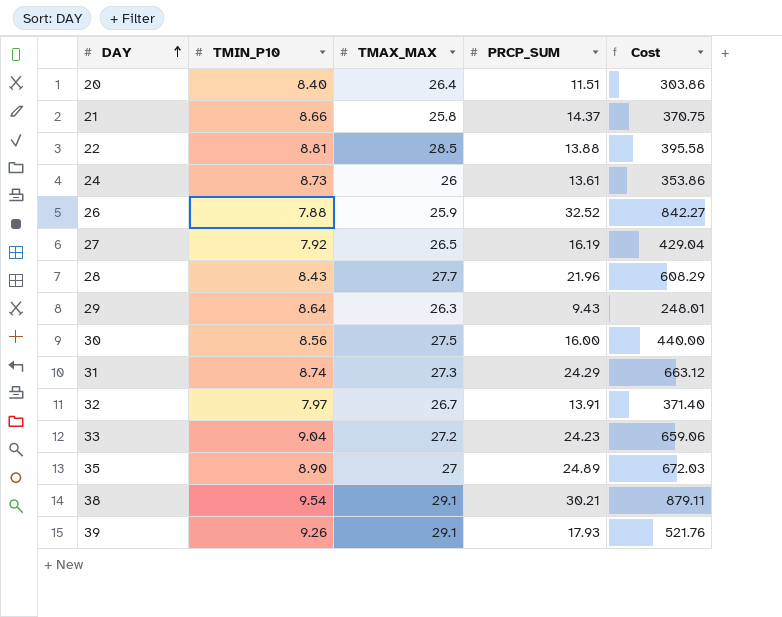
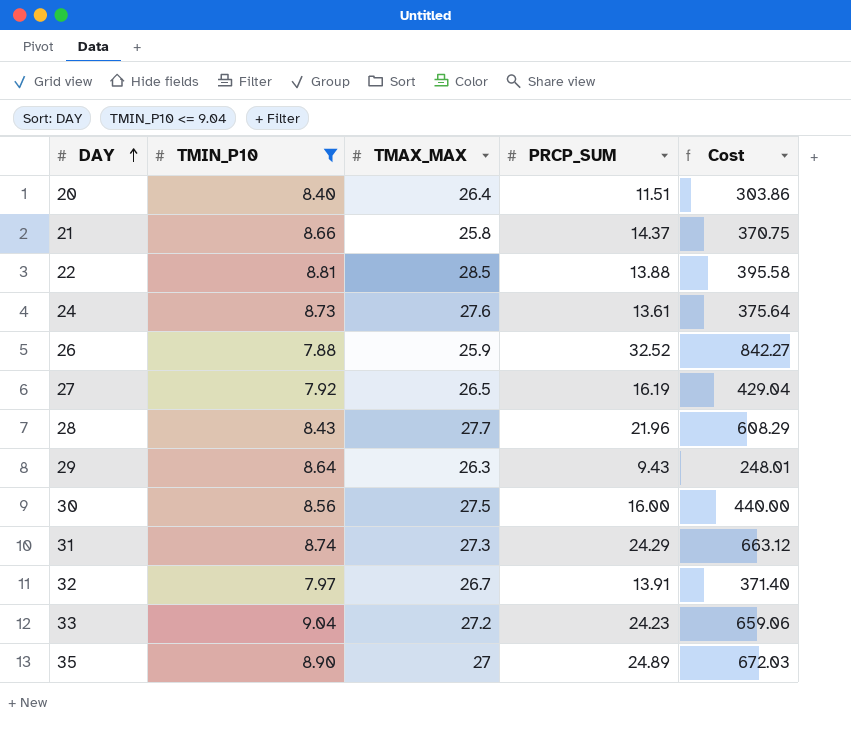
filter: none -> TMIN_P10 <= 9.04
24 | TMAX_MAX: 26 -> 27.6
24 | Cost: 353.86 -> 375.64

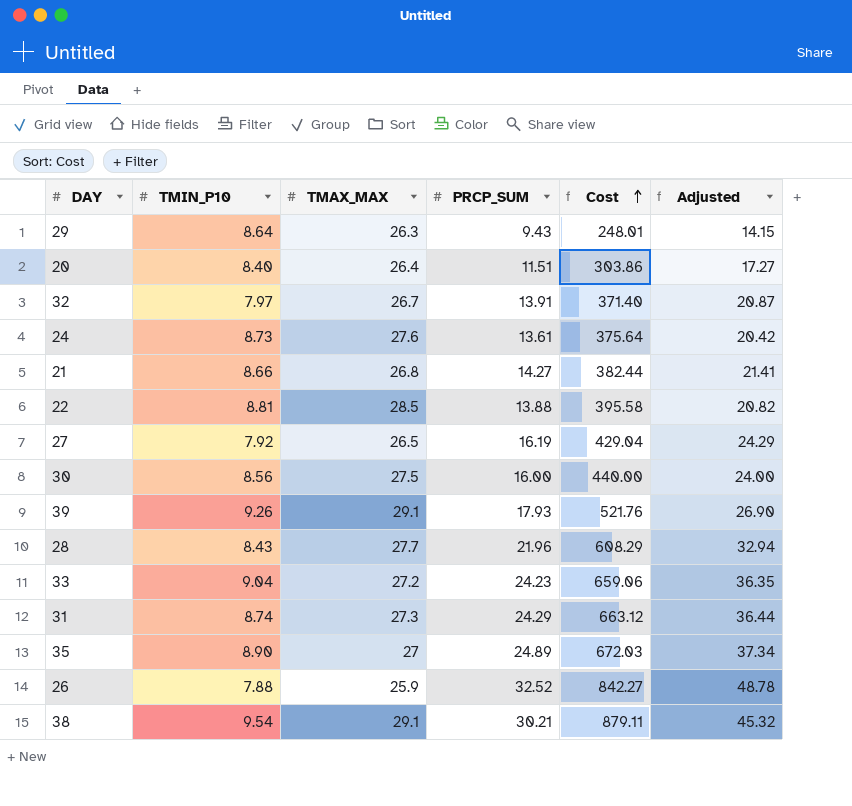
filter: TMIN_P10 <= 9.04 -> none
row order: DAY ascending -> Cost ascending
column Adjusted | formula: none -> [PRCP_SUM] * 1.5
21 | TMAX_MAX: 25.8 -> 26.8
21 | PRCP_SUM: 14.37 -> 14.27
21 | Cost: 370.75 -> 382.44

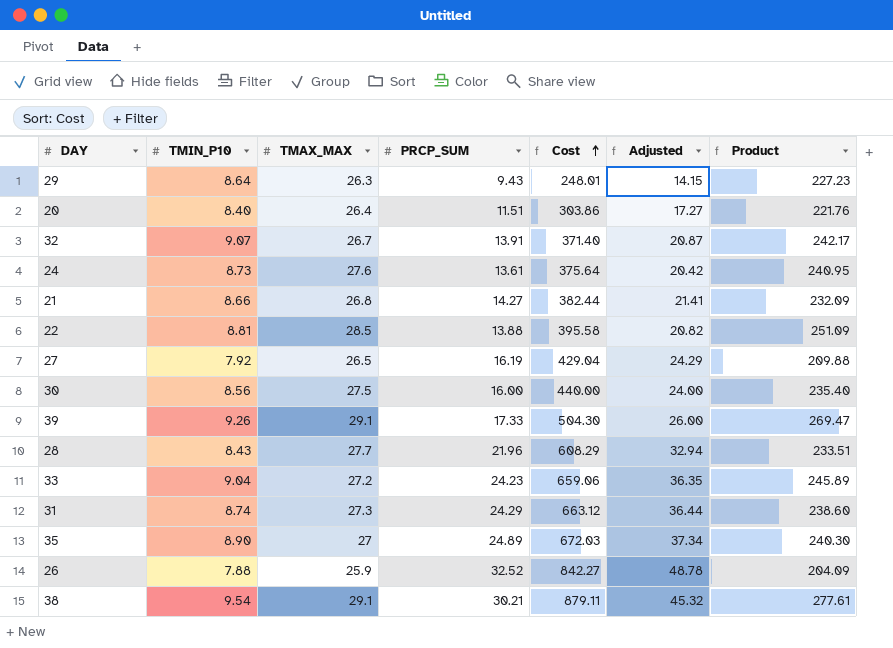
column Product | formula: none -> [TMIN_P10] * [TMAX_MAX]
32 | TMIN_P10: 7.97 -> 9.07
39 | PRCP_SUM: 17.93 -> 17.33
39 | Cost: 521.76 -> 504.30
39 | Adjusted: 26.90 -> 26.00

